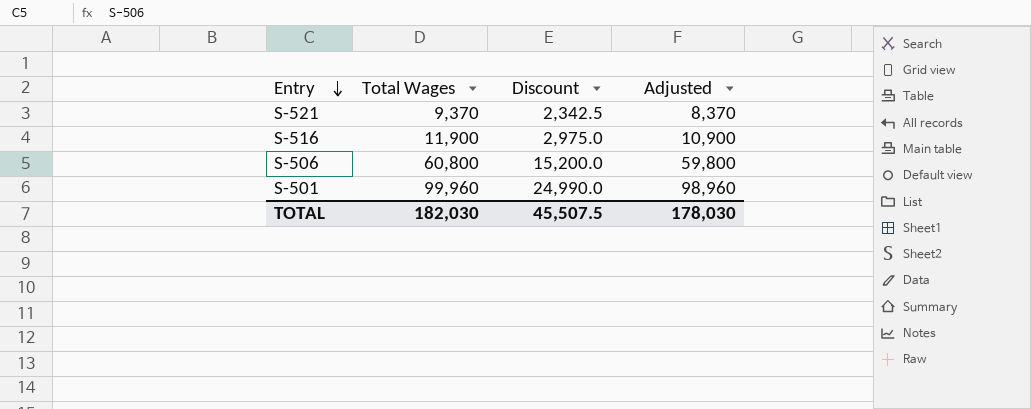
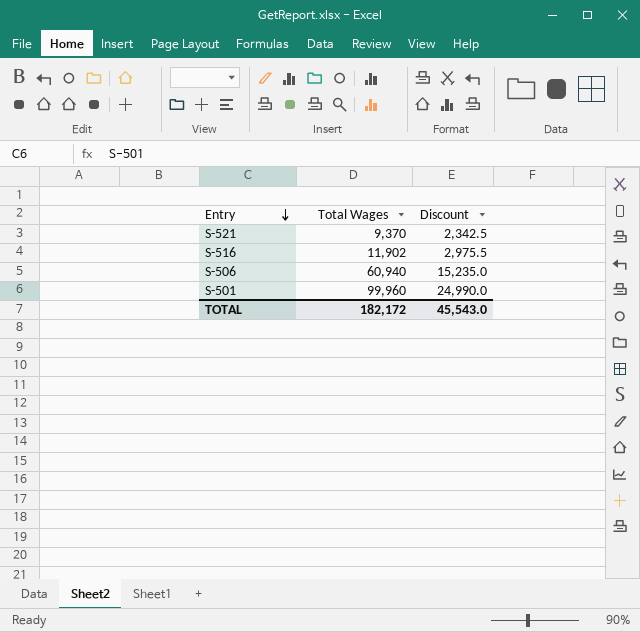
column Adjusted | formula: [Total Wages] - 1000 -> none
S-516 | Total Wages: 11,900 -> 11,902
S-516 | Discount: 2,975.0 -> 2,975.5
S-506 | Total Wages: 60,800 -> 60,940
S-506 | Discount: 15,200.0 -> 15,235.0
TOTAL | Total Wages: 182,030 -> 182,172
TOTAL | Discount: 45,507.5 -> 45,543.0

